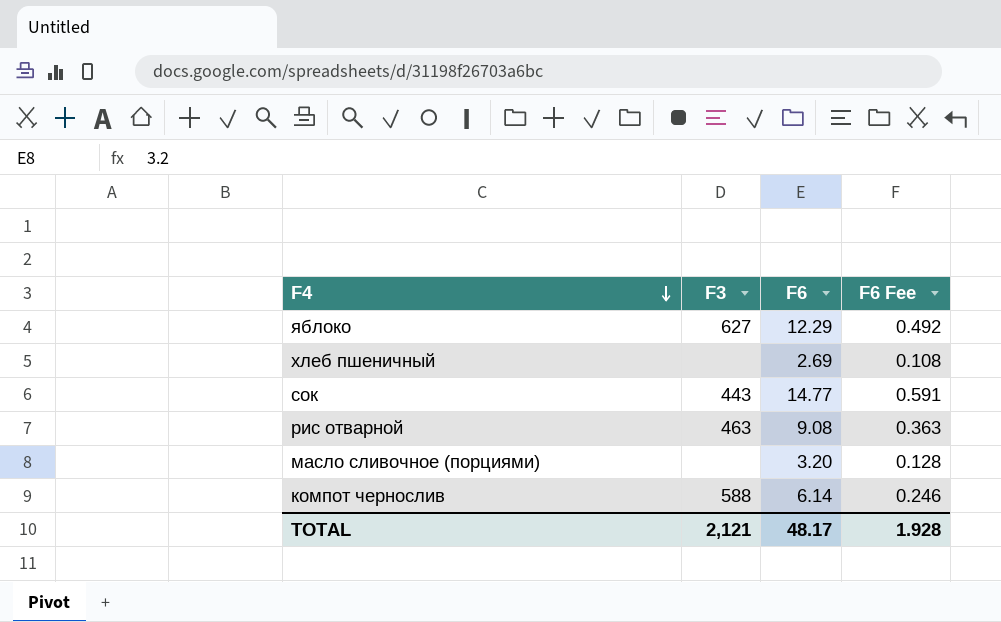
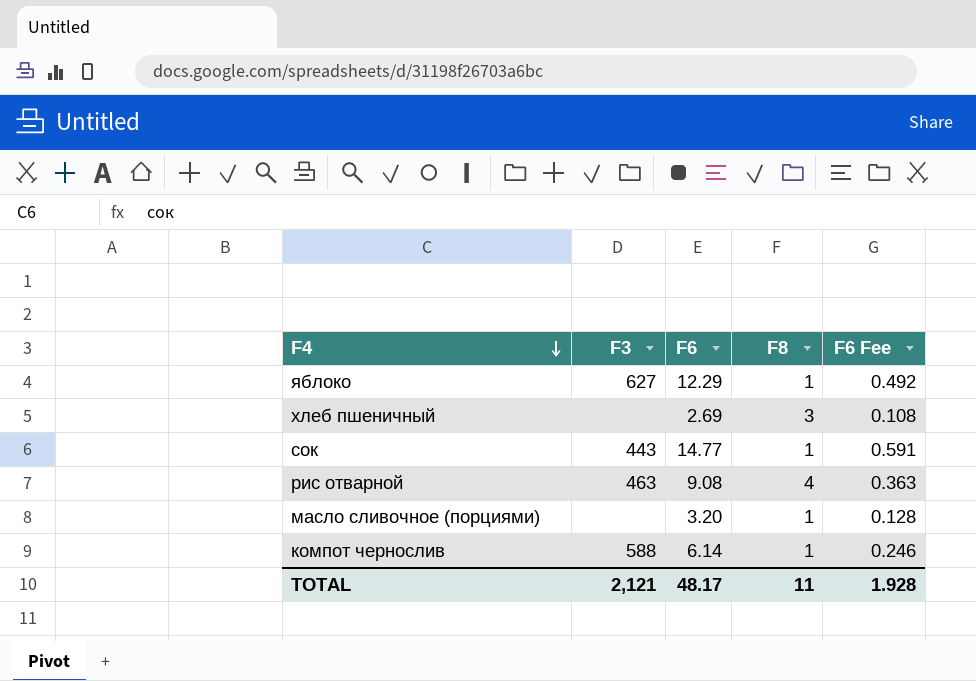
column F8 | position: none -> 4

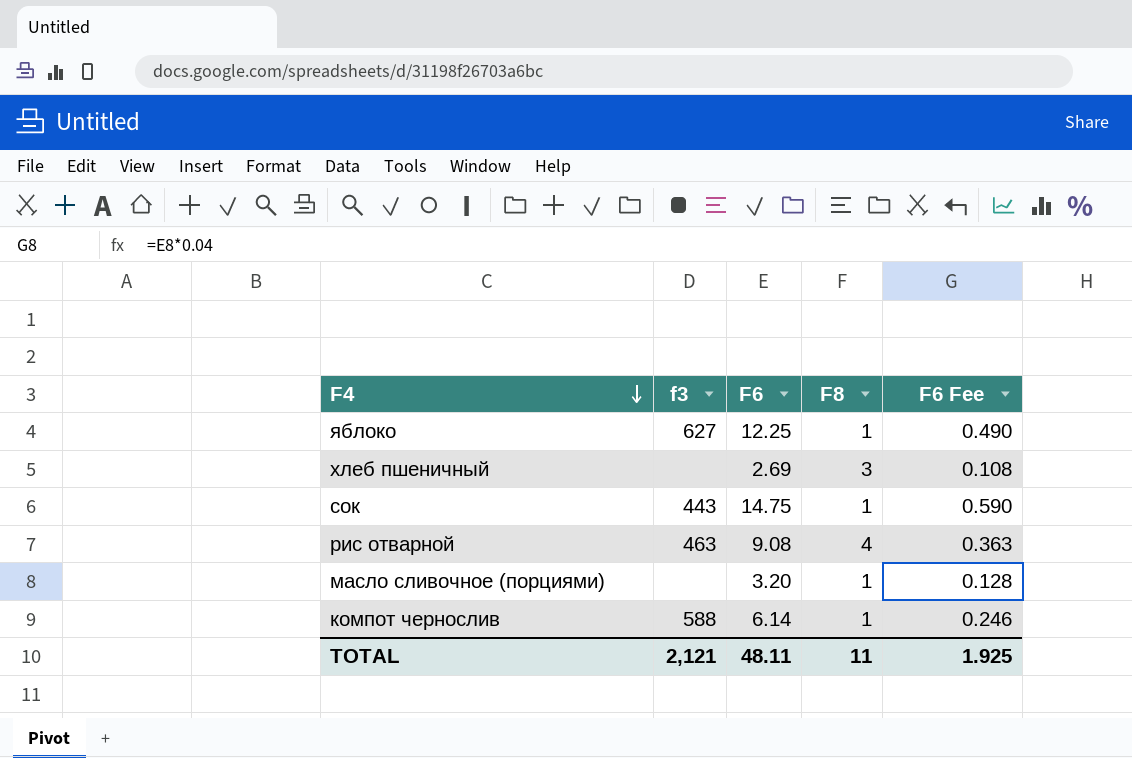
column name: F3 -> f3
яблоко | F6: 12.29 -> 12.25
яблоко | F6 Fee: 0.492 -> 0.490
сок | F6: 14.77 -> 14.75
сок | F6 Fee: 0.591 -> 0.590
TOTAL | F6: 48.17 -> 48.11
TOTAL | F6 Fee: 1.928 -> 1.925

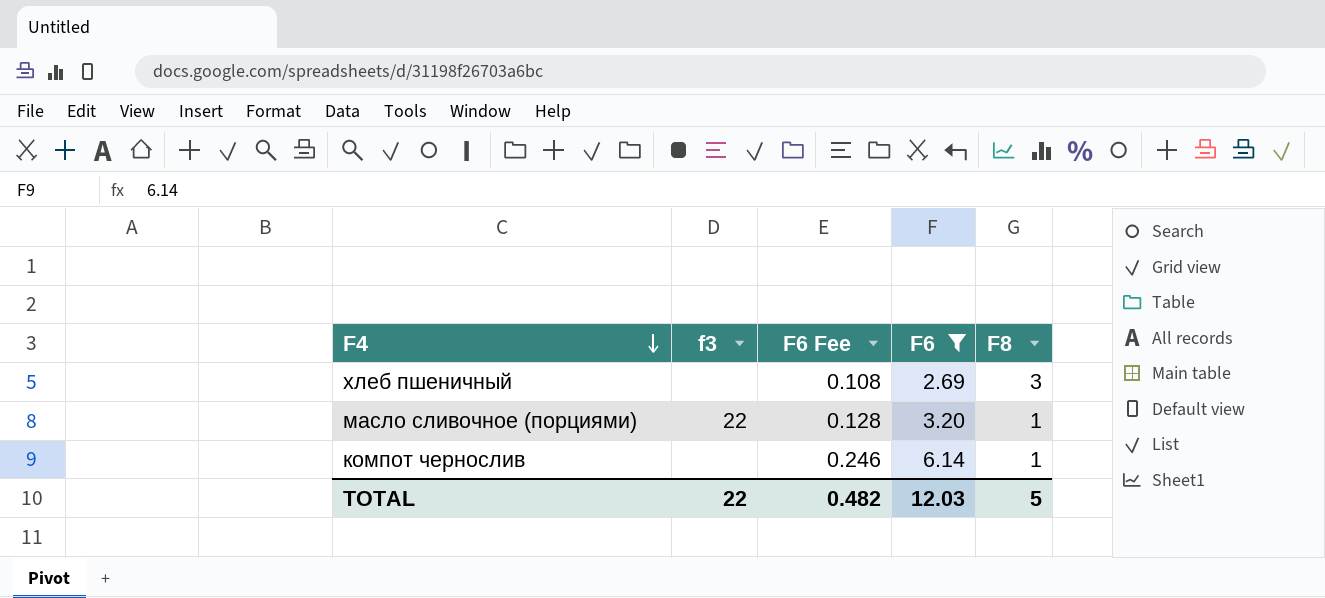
filter: none -> F6 <= 6.14
column F6 Fee | position: 5 -> 3
масло сливочное (порциями) | f3: none -> 22
компот чернослив | f3: 588 -> none
TOTAL | f3: 2,121 -> 22
TOTAL | F6 Fee: 1.925 -> 0.482
TOTAL | F6: 48.11 -> 12.03
TOTAL | F8: 11 -> 5

